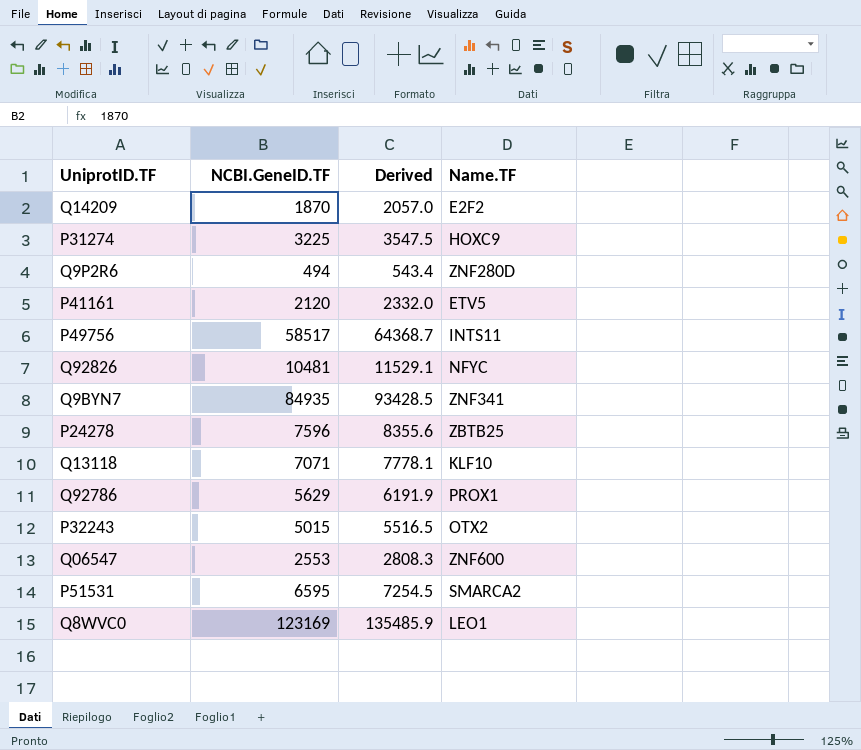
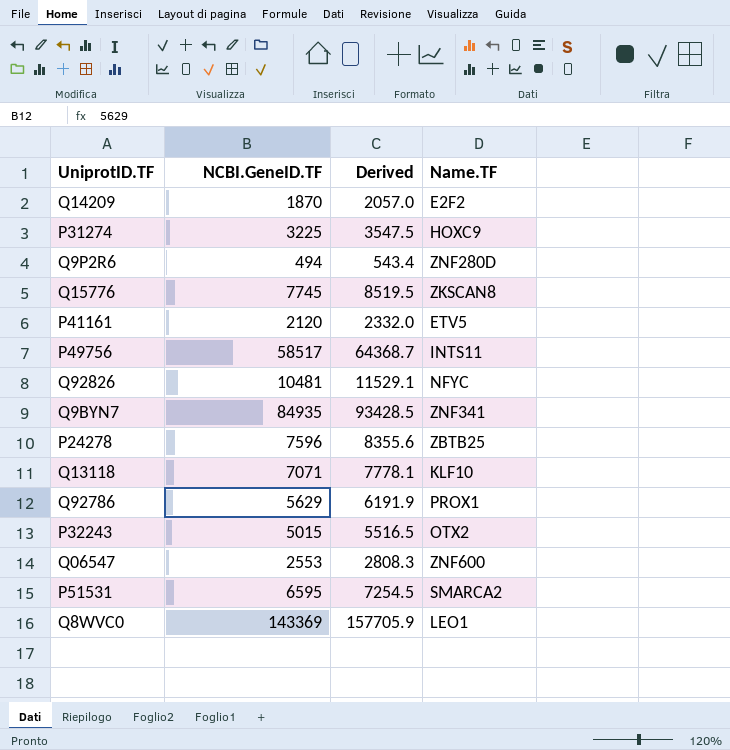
row Q15776: none -> 7745 | 8519.5 | ZKSCAN8
Q8WVC0 | NCBI.GeneID.TF: 123169 -> 143369
Q8WVC0 | Derived: 135485.9 -> 157705.9

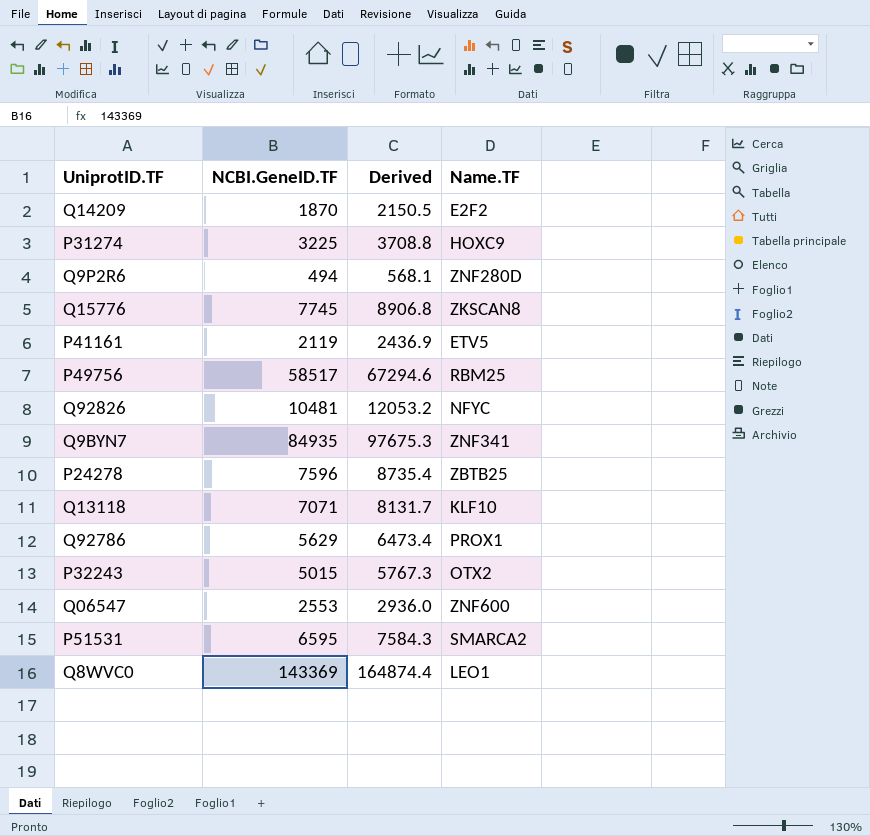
column Derived | formula: [NCBI.GeneID.TF] * 1.1 -> [NCBI.GeneID.TF] * 1.15
P41161 | NCBI.GeneID.TF: 2120 -> 2119
P49756 | Name.TF: INTS11 -> RBM25

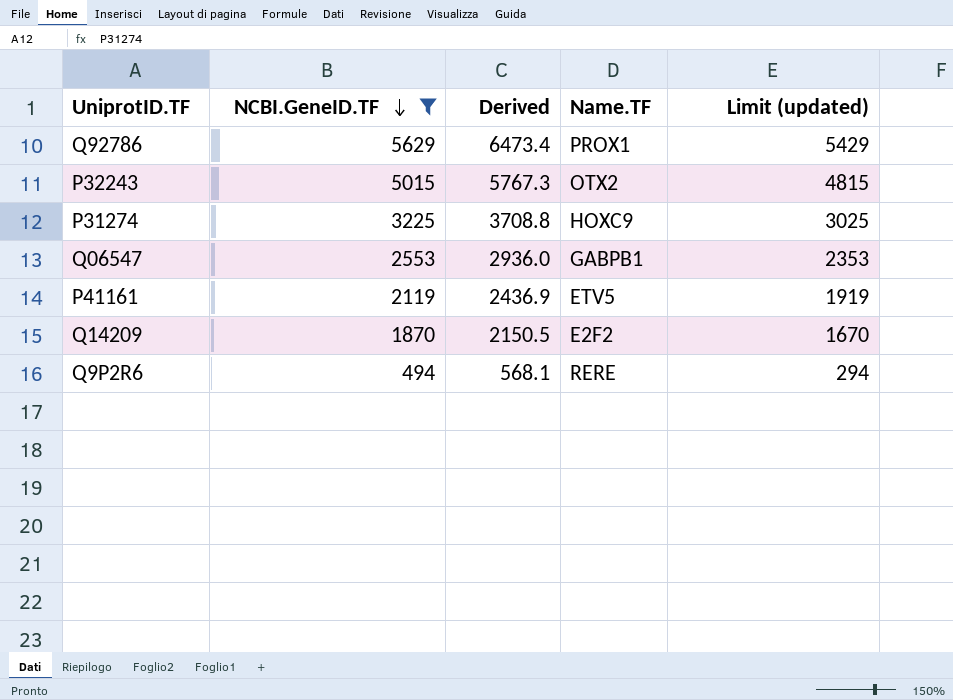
filter: none -> NCBI.GeneID.TF <= 5629
row order: none -> NCBI.GeneID.TF descending
column Limit (updated) | formula: none -> [NCBI.GeneID.TF] - 200
Q06547 | Name.TF: ZNF600 -> GABPB1
Q9P2R6 | Name.TF: ZNF280D -> RERE

